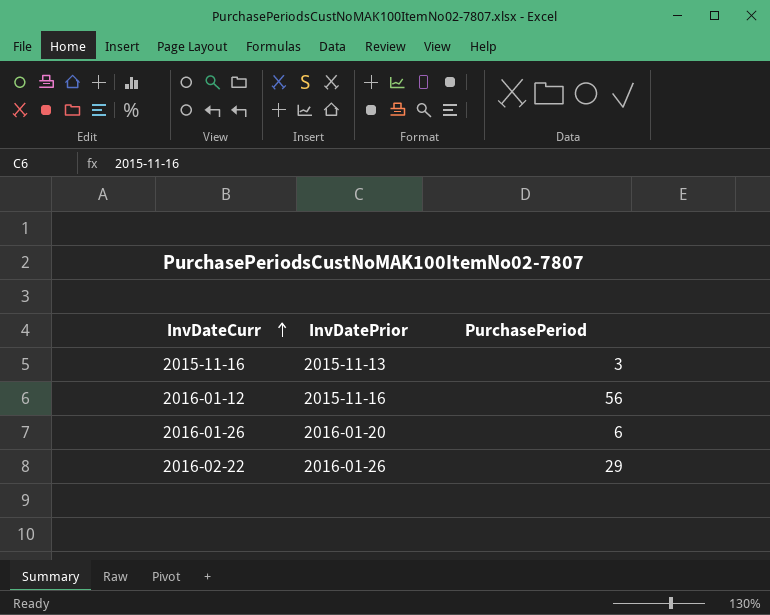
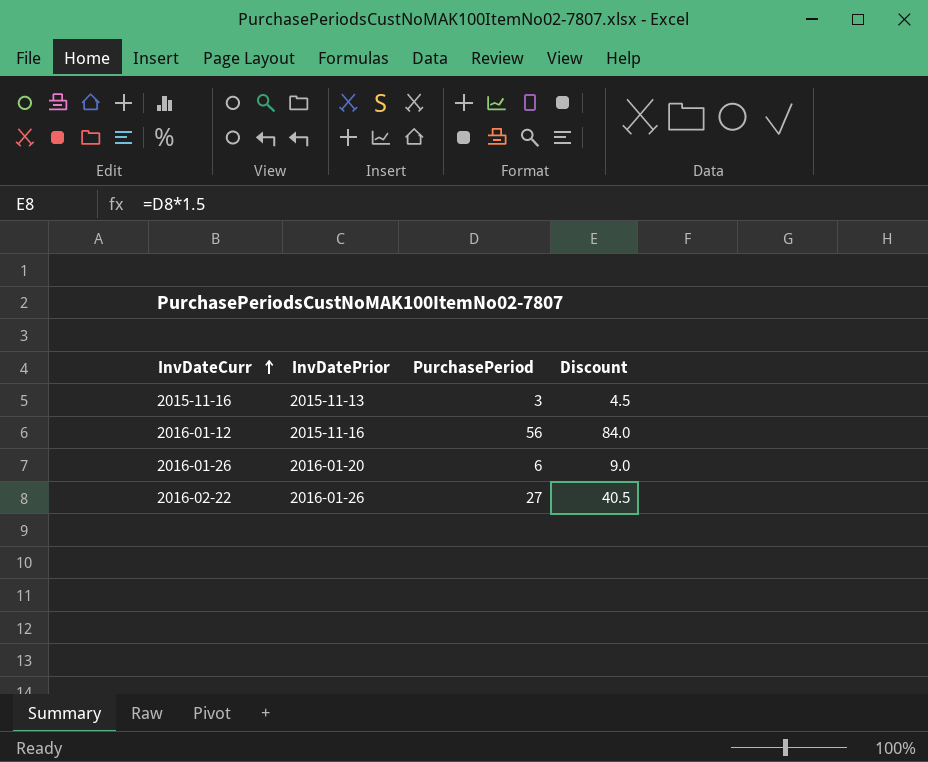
column Discount | formula: none -> [PurchasePeriod] * 1.5
2016-02-22 | PurchasePeriod: 29 -> 27

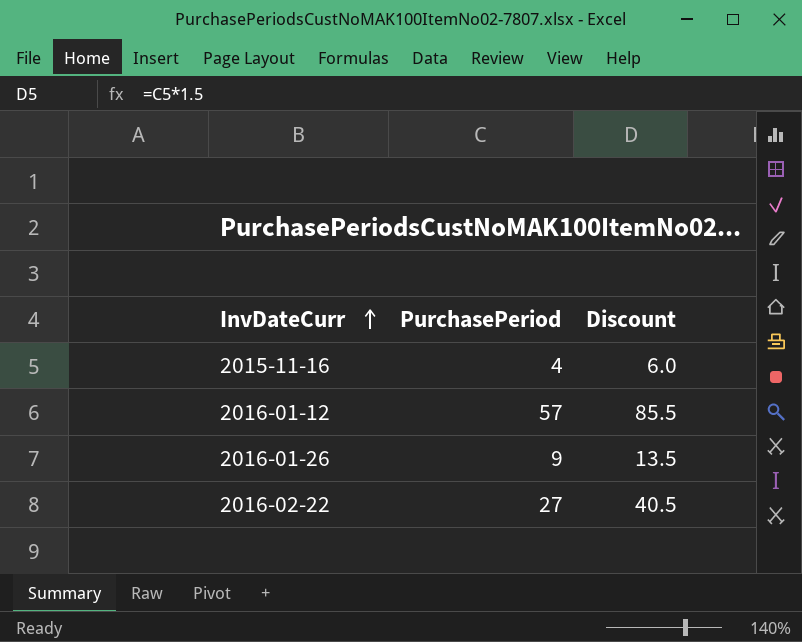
column InvDatePrior | position: 2 -> none
2015-11-16 | PurchasePeriod: 3 -> 4
2015-11-16 | Discount: 4.5 -> 6.0
2016-01-12 | PurchasePeriod: 56 -> 57
2016-01-12 | Discount: 84.0 -> 85.5
2016-01-26 | PurchasePeriod: 6 -> 9
2016-01-26 | Discount: 9.0 -> 13.5

